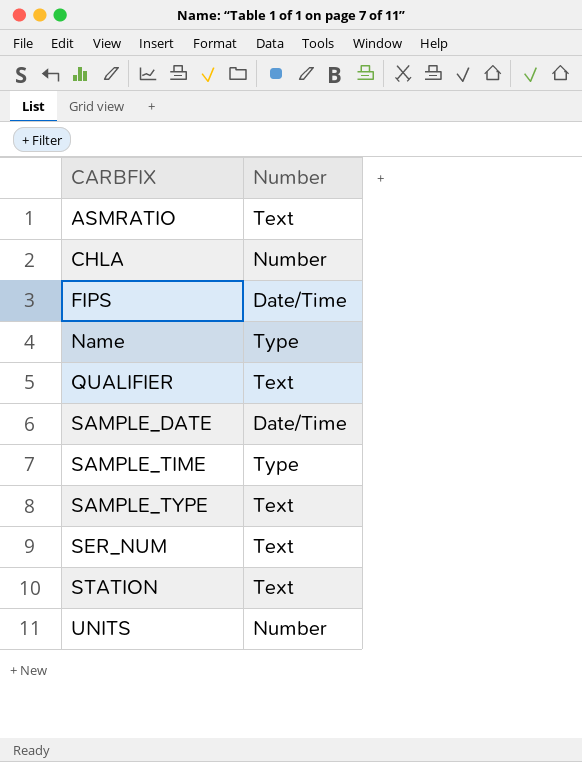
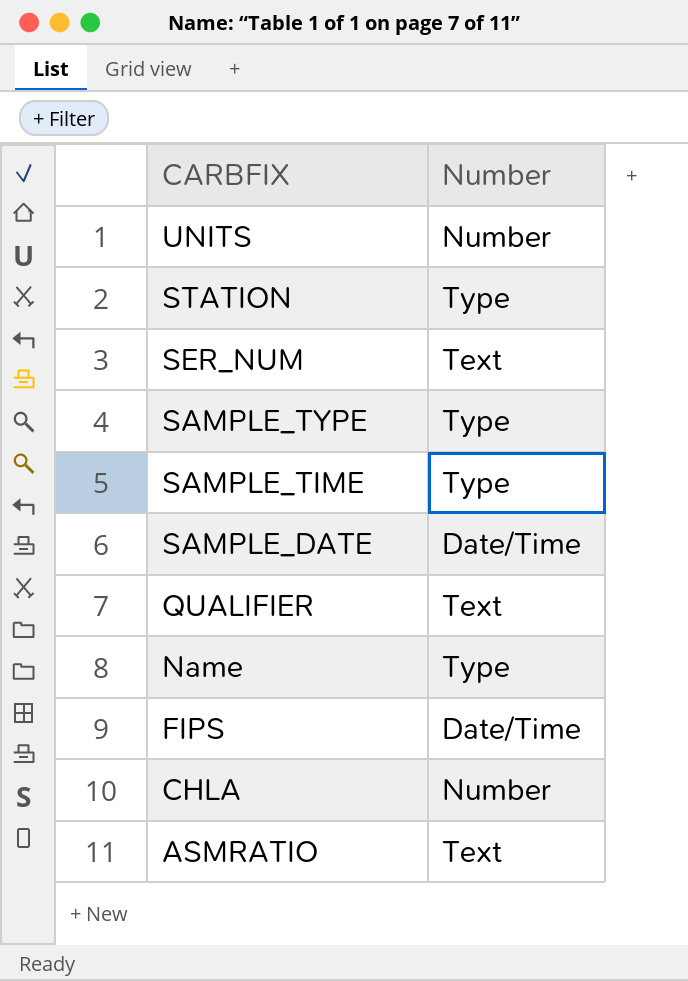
row order: CARBFIX ascending -> CARBFIX descending
STATION | Number: Text -> Type
SAMPLE_TYPE | Number: Text -> Type

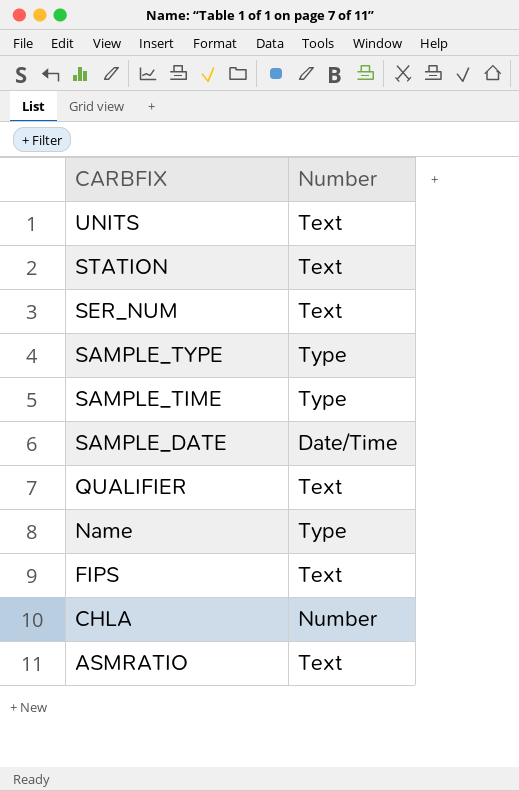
UNITS | Number: Number -> Text
STATION | Number: Type -> Text
FIPS | Number: Date/Time -> Text

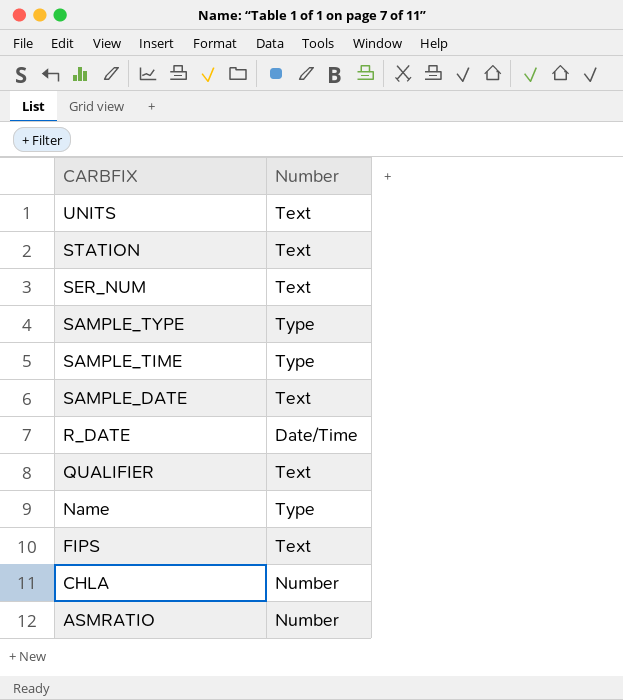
SAMPLE_DATE | Number: Date/Time -> Text
row R_DATE: none -> Date/Time
ASMRATIO | Number: Text -> Number

